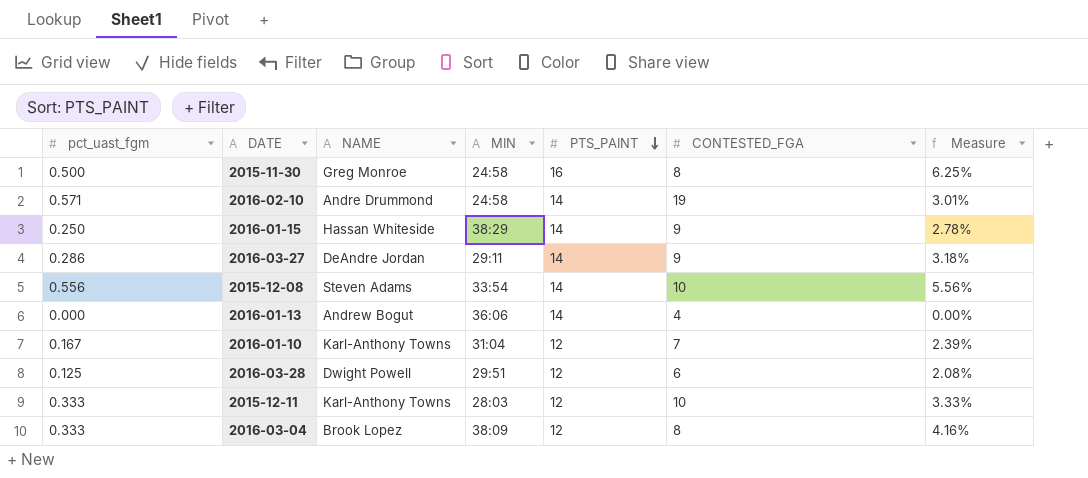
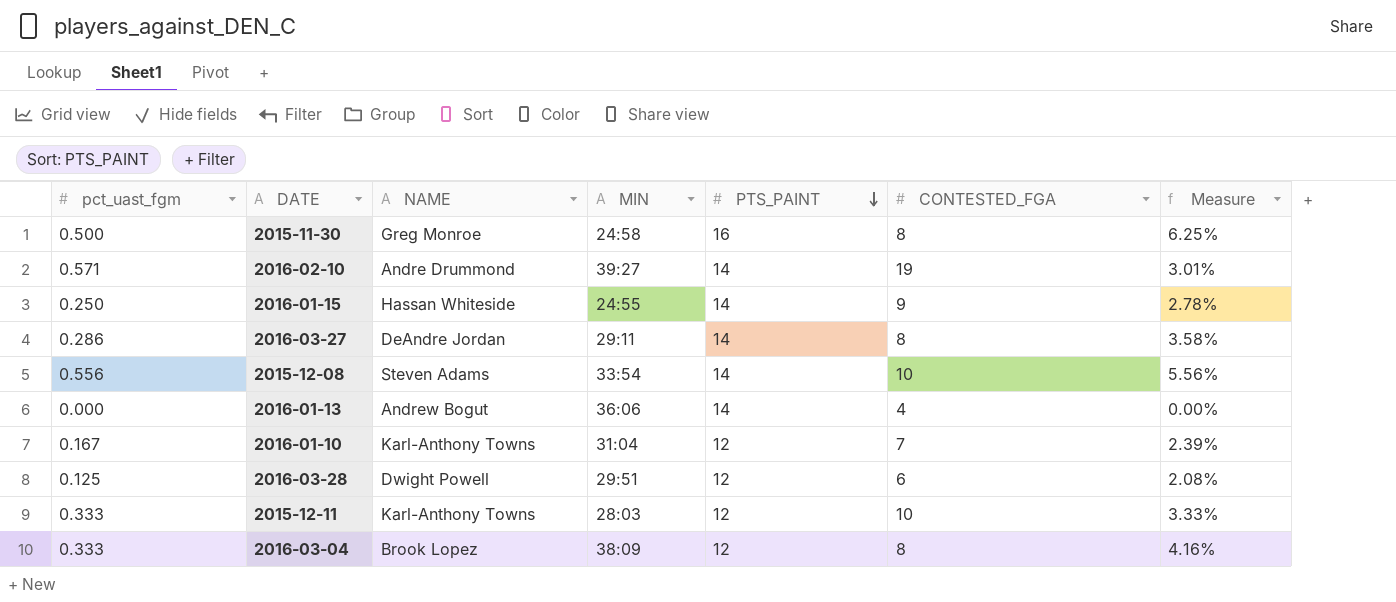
2016-02-10 | MIN: 24:58 -> 39:27
2016-01-15 | MIN: 38:29 -> 24:55
2016-03-27 | CONTESTED_FGA: 9 -> 8
2016-03-27 | Measure: 3.18% -> 3.58%

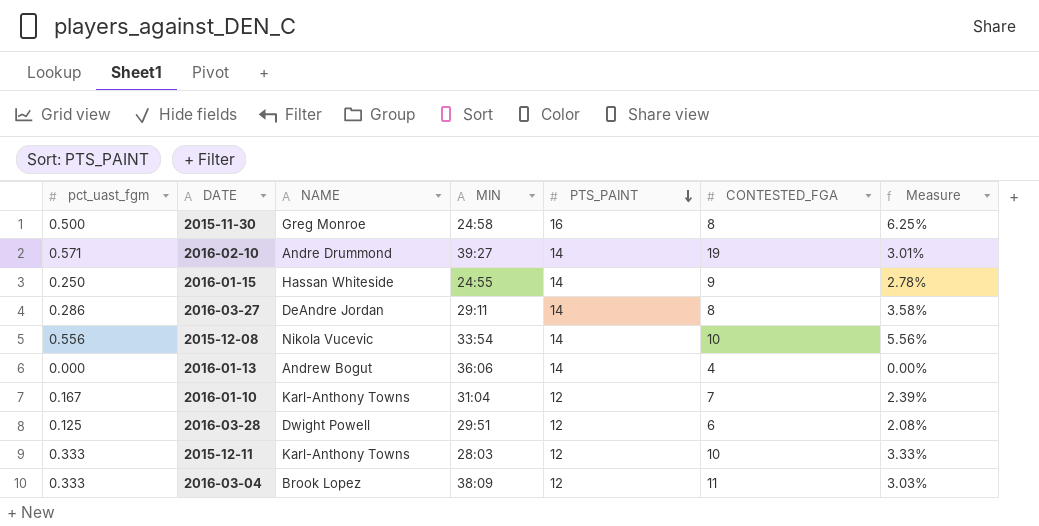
2015-12-08 | NAME: Steven Adams -> Nikola Vucevic
2016-03-04 | CONTESTED_FGA: 8 -> 11
2016-03-04 | Measure: 4.16% -> 3.03%

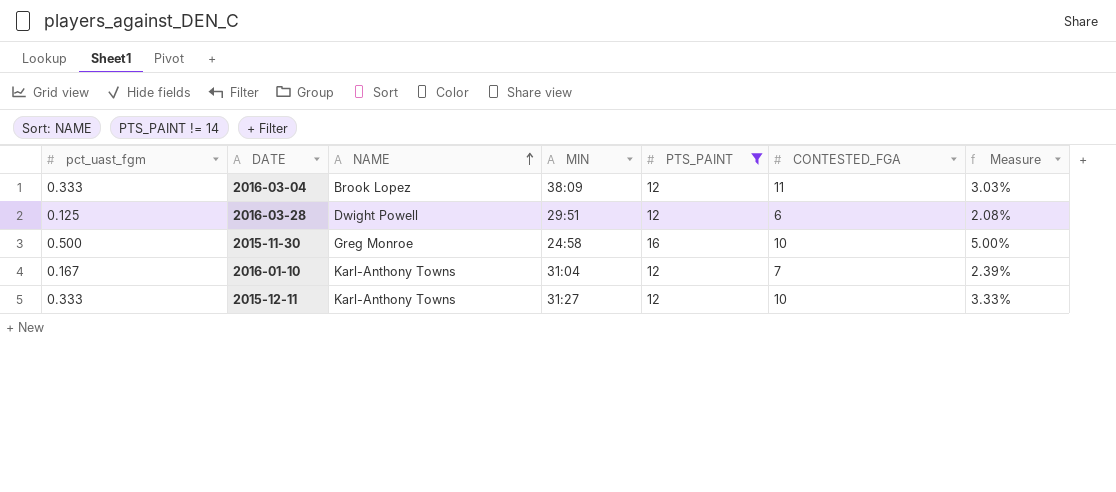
filter: none -> PTS_PAINT != 14
row order: PTS_PAINT descending -> NAME ascending
2015-11-30 | CONTESTED_FGA: 8 -> 10
2015-11-30 | Measure: 6.25% -> 5.00%
2015-12-11 | MIN: 28:03 -> 31:27

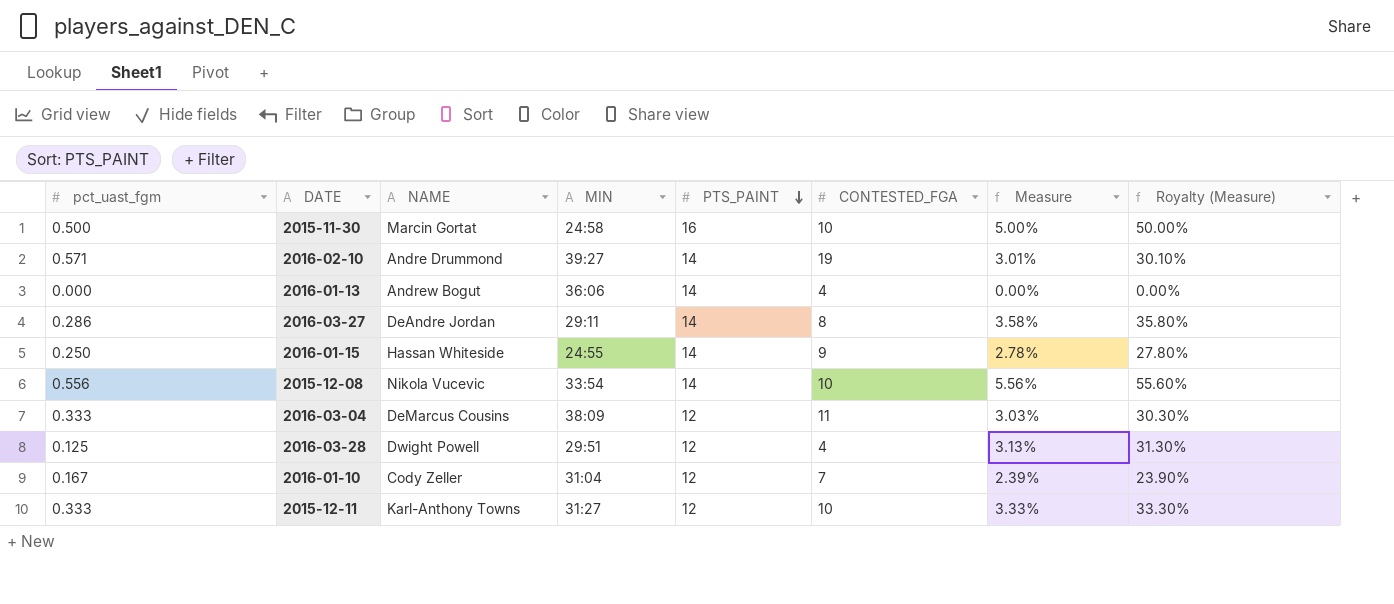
filter: PTS_PAINT != 14 -> none
row order: NAME ascending -> PTS_PAINT descending
column Royalty (Measure) | formula: none -> [Measure] * 10
2015-11-30 | NAME: Greg Monroe -> Marcin Gortat
2016-03-04 | NAME: Brook Lopez -> DeMarcus Cousins
2016-03-28 | CONTESTED_FGA: 6 -> 4
2016-03-28 | Measure: 2.08% -> 3.13%
2016-01-10 | NAME: Karl-Anthony Towns -> Cody Zeller

